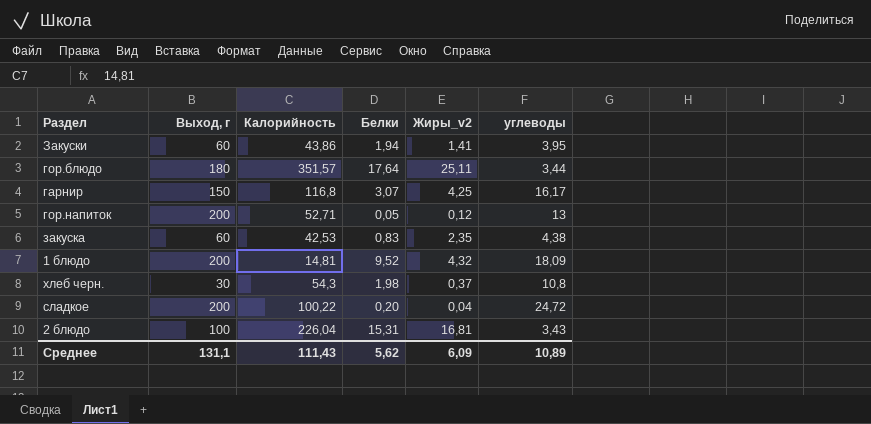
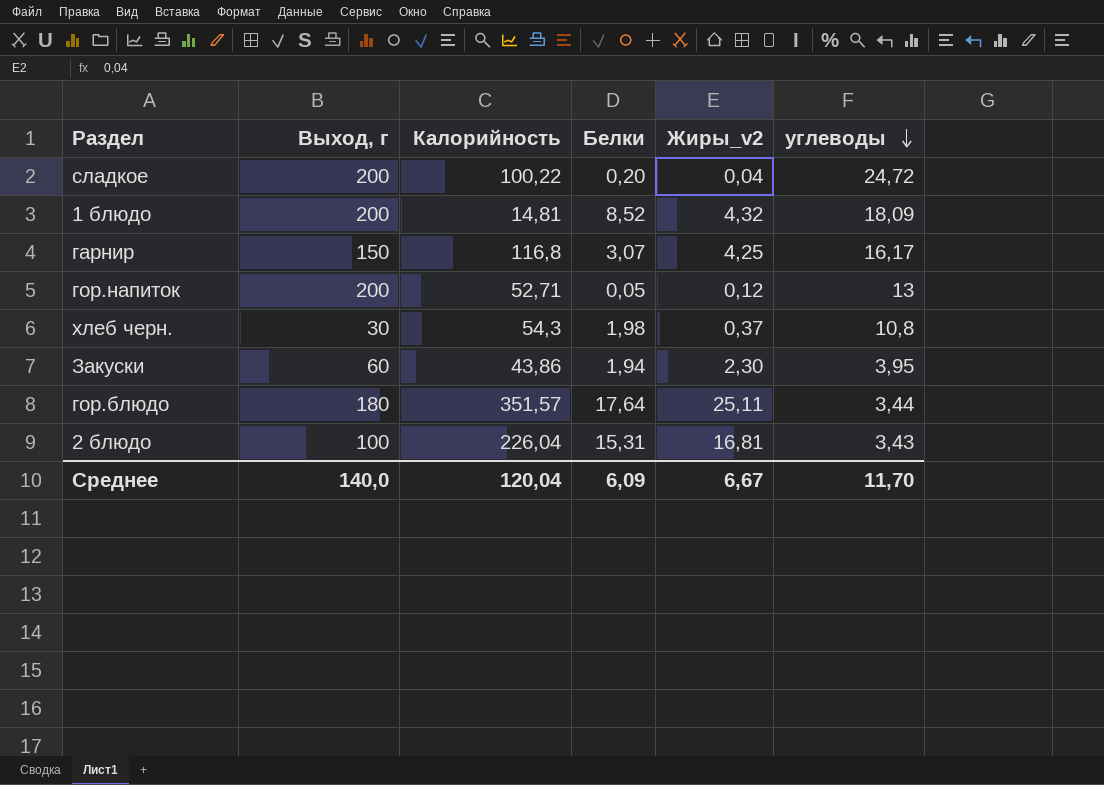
row order: none -> углеводы descending
row закуска: 60 | 42,53 | 0,83 | 2,35 | 4,38 -> none
1 блюдо | Белки: 9,52 -> 8,52
Закуски | Жиры_v2: 1,41 -> 2,30
Среднее | Выход, г: 131,1 -> 140,0
Среднее | Калорийность: 111,43 -> 120,04
Среднее | Белки: 5,62 -> 6,09
Среднее | Жиры_v2: 6,09 -> 6,67
Среднее | углеводы: 10,89 -> 11,70

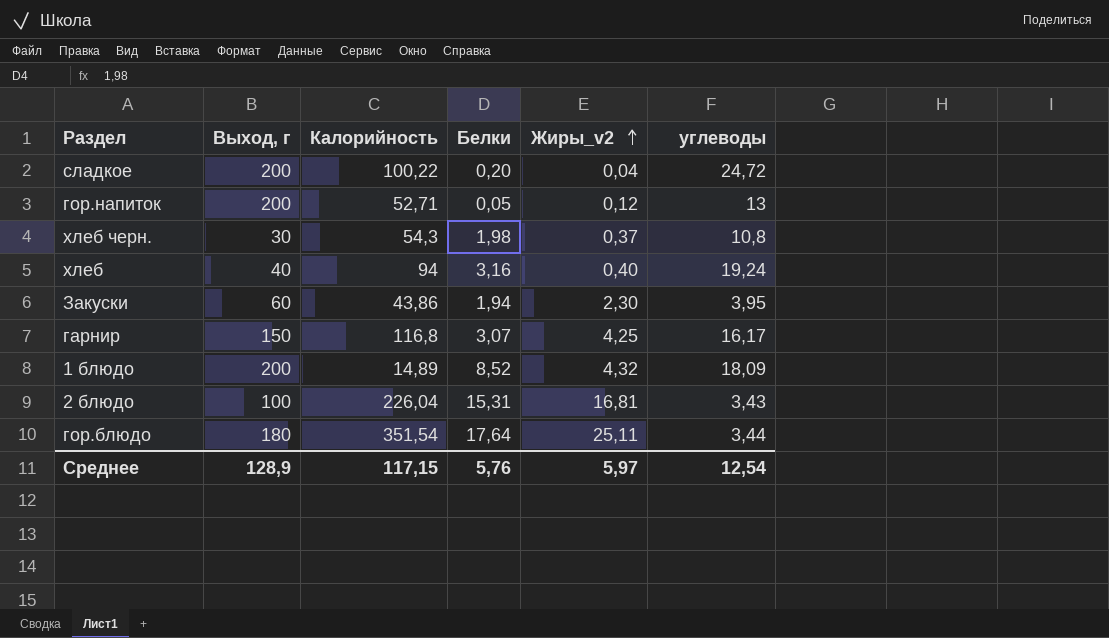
row order: углеводы descending -> Жиры_v2 ascending
row хлеб: none -> 40 | 94 | 3,16 | 0,40 | 19,24
1 блюдо | Калорийность: 14,81 -> 14,89
гор.блюдо | Калорийность: 351,57 -> 351,54
Среднее | Выход, г: 140,0 -> 128,9
Среднее | Калорийность: 120,04 -> 117,15
Среднее | Белки: 6,09 -> 5,76
Среднее | Жиры_v2: 6,67 -> 5,97
Среднее | углеводы: 11,70 -> 12,54

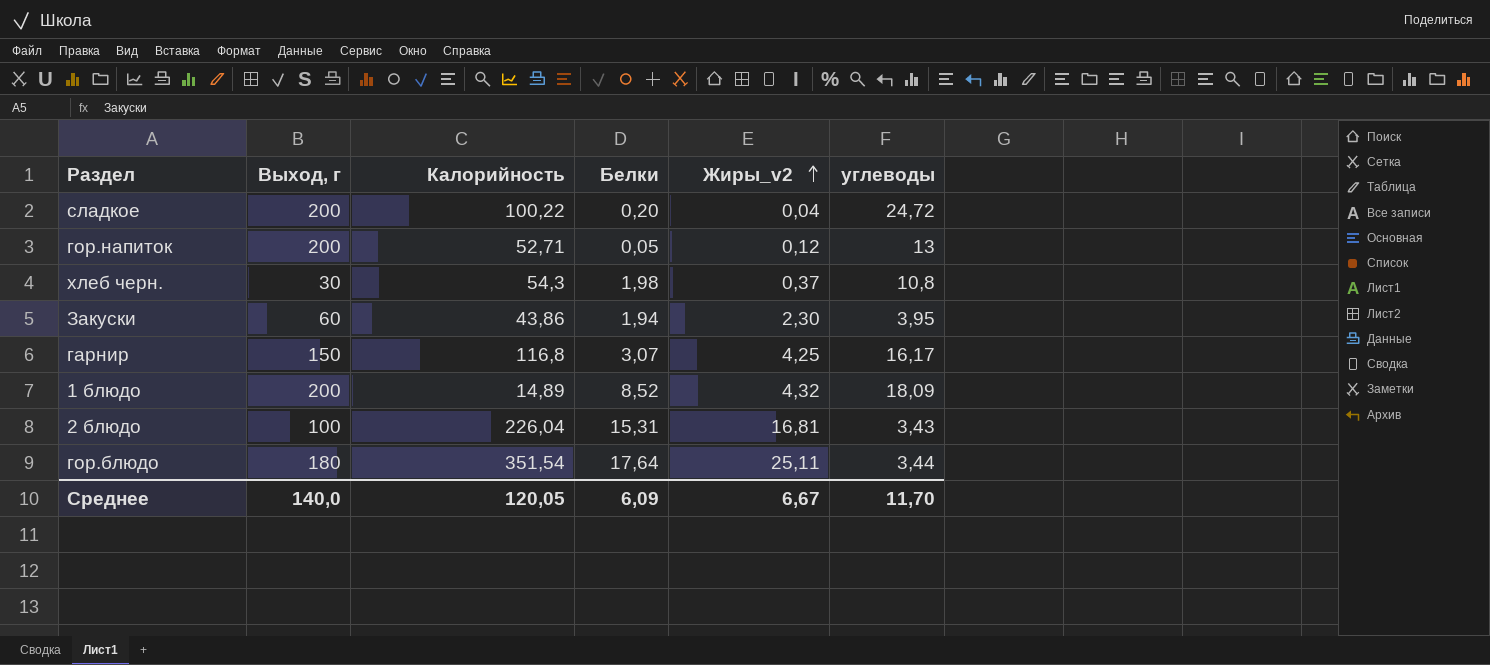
row хлеб: 40 | 94 | 3,16 | 0,40 | 19,24 -> none
Среднее | Выход, г: 128,9 -> 140,0
Среднее | Калорийность: 117,15 -> 120,05
Среднее | Белки: 5,76 -> 6,09
Среднее | Жиры_v2: 5,97 -> 6,67
Среднее | углеводы: 12,54 -> 11,70

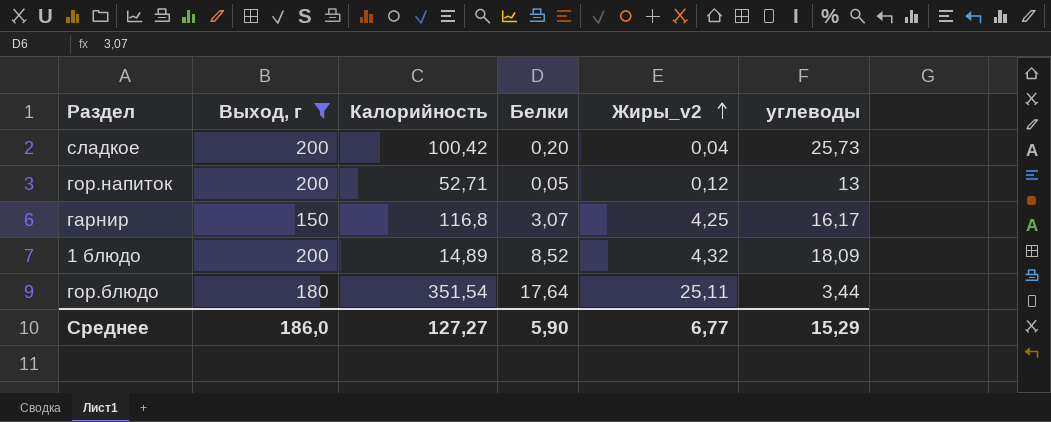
filter: none -> Выход, г >= 150
сладкое | Калорийность: 100,22 -> 100,42
сладкое | углеводы: 24,72 -> 25,73
Среднее | Выход, г: 140,0 -> 186,0
Среднее | Калорийность: 120,05 -> 127,27
Среднее | Белки: 6,09 -> 5,90
Среднее | Жиры_v2: 6,67 -> 6,77
Среднее | углеводы: 11,70 -> 15,29

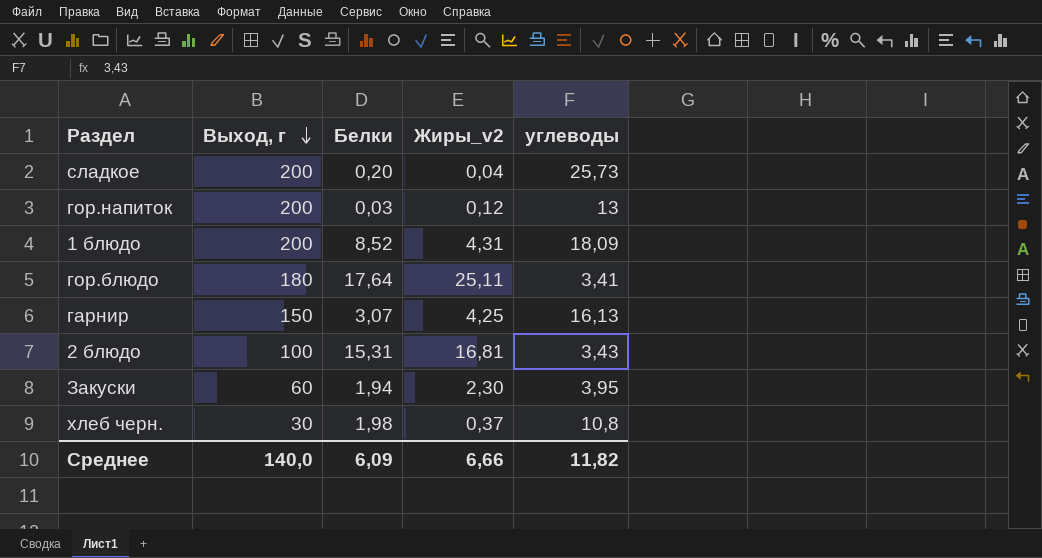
filter: Выход, г >= 150 -> none
row order: Жиры_v2 ascending -> Выход, г descending
column Калорийность | position: 3 -> none
гор.напиток | Белки: 0,05 -> 0,03
1 блюдо | Жиры_v2: 4,32 -> 4,31
гор.блюдо | углеводы: 3,44 -> 3,41
гарнир | углеводы: 16,17 -> 16,13
Среднее | Выход, г: 186,0 -> 140,0
Среднее | Белки: 5,90 -> 6,09
Среднее | Жиры_v2: 6,77 -> 6,66
Среднее | углеводы: 15,29 -> 11,82

